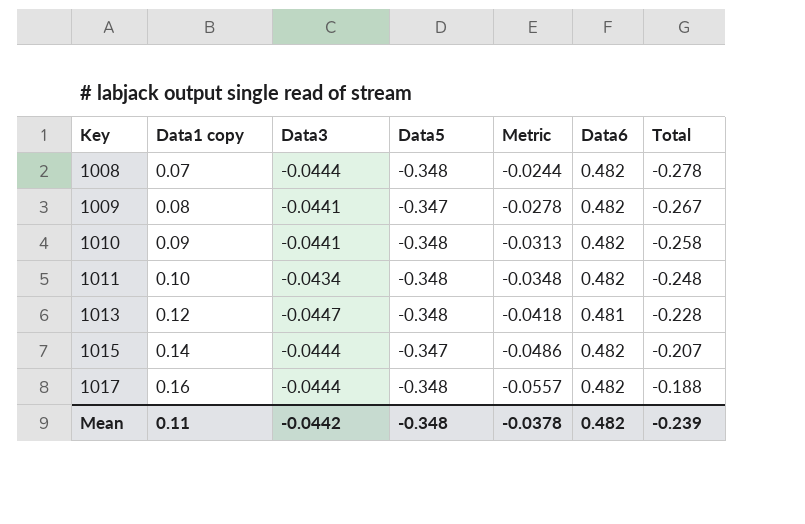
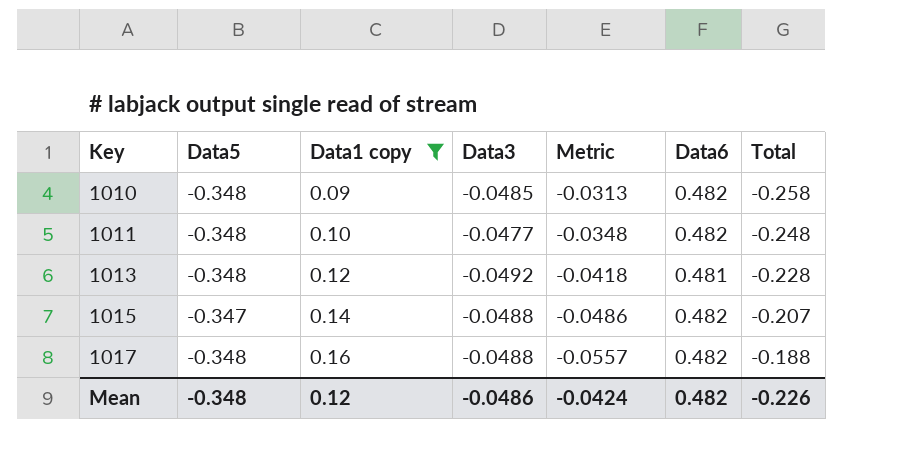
filter: none -> Data1 copy >= 0.09
column Data5 | position: 4 -> 2
1010 | Data3: -0.0441 -> -0.0485
1011 | Data3: -0.0434 -> -0.0477
1013 | Data3: -0.0447 -> -0.0492
1015 | Data3: -0.0444 -> -0.0488
1017 | Data3: -0.0444 -> -0.0488
Mean | Data1 copy: 0.11 -> 0.12
Mean | Data3: -0.0442 -> -0.0486
Mean | Metric: -0.0378 -> -0.0424
Mean | Total: -0.239 -> -0.226

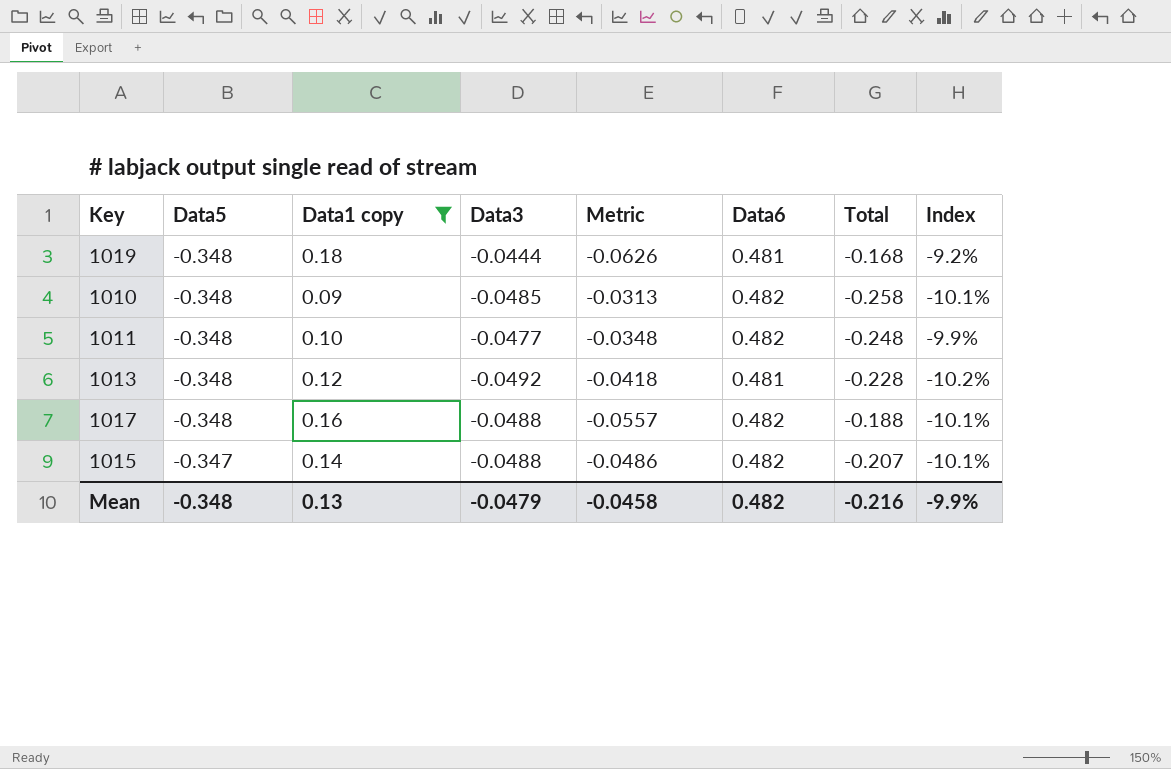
row order: Key ascending -> Data5 ascending
column Index | formula: none -> [Data3] / [Data6]
row 1019: none -> -0.348 | 0.18 | -0.0444 | -0.0626 | 0.481 | -0.168 | -9.2%
Mean | Data1 copy: 0.12 -> 0.13
Mean | Data3: -0.0486 -> -0.0479
Mean | Metric: -0.0424 -> -0.0458
Mean | Total: -0.226 -> -0.216

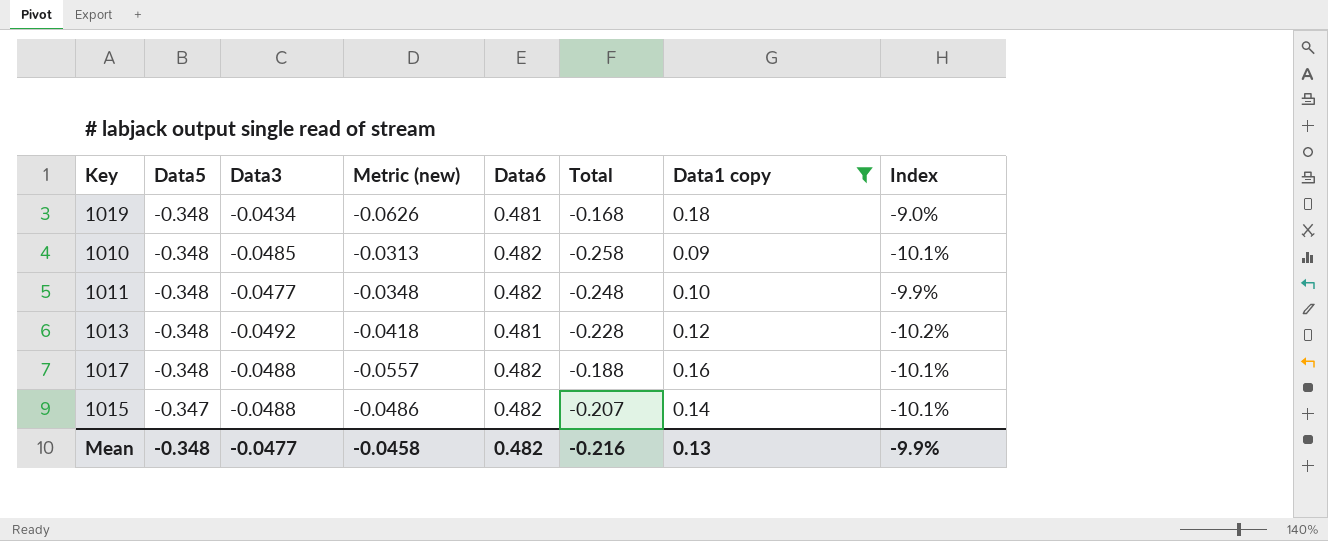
column name: Metric -> Metric (new)
column Data1 copy | position: 3 -> 7
1019 | Data3: -0.0444 -> -0.0434
1019 | Index: -9.2% -> -9.0%
Mean | Data3: -0.0479 -> -0.0477

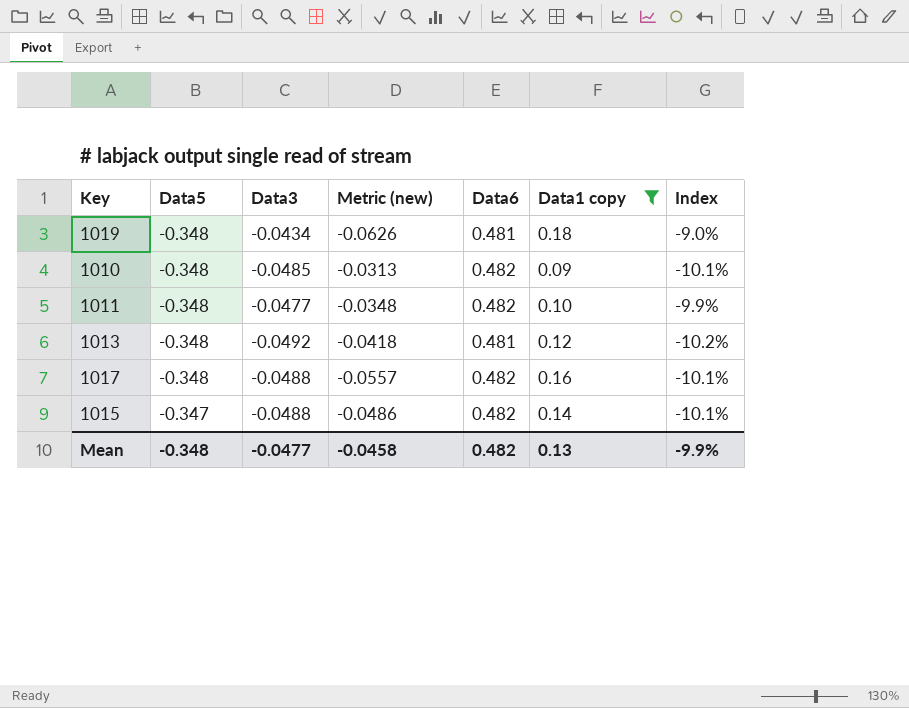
column Total | formula: [Data5] + [Data1 copy] -> none

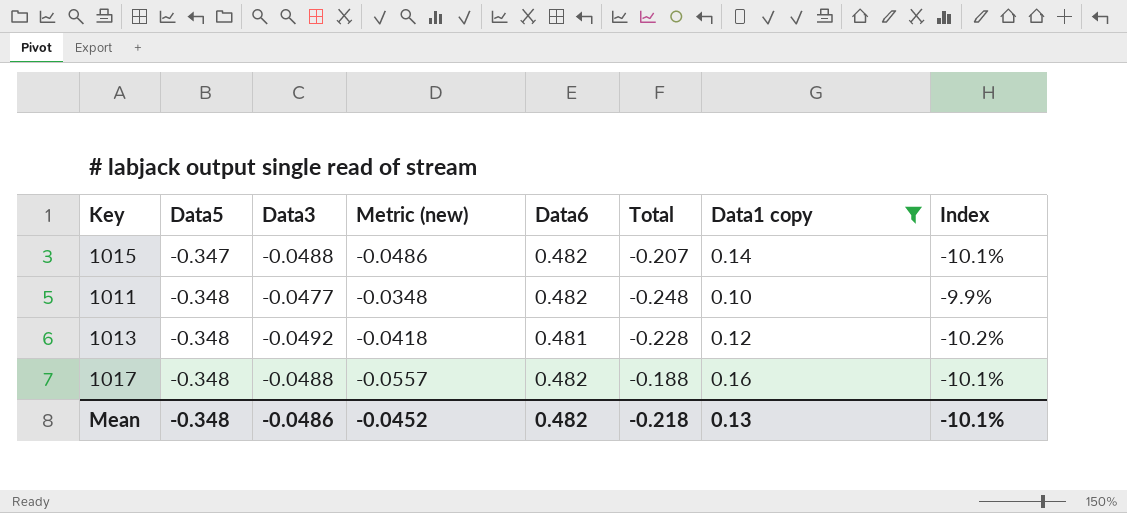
row order: Data5 ascending -> Data5 descending
column Total | formula: none -> [Data5] + [Data1 copy]
row 1019: -0.348 | -0.0434 | -0.0626 | 0.481 | 0.18 | -9.0% -> none
row 1010: -0.348 | -0.0485 | -0.0313 | 0.482 | 0.09 | -10.1% -> none
Mean | Data3: -0.0477 -> -0.0486
Mean | Metric (new): -0.0458 -> -0.0452
Mean | Index: -9.9% -> -10.1%

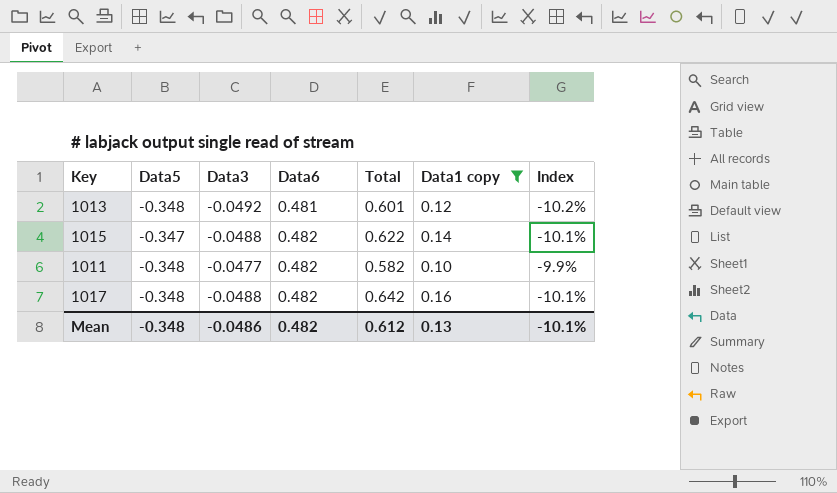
row order: Data5 descending -> Data6 ascending
column Metric (new) | formula: [Data5] * [Data1 copy] -> none
column Total | formula: [Data5] + [Data1 copy] -> [Data6] + [Data1 copy]
Mean | Total: -0.218 -> 0.612

